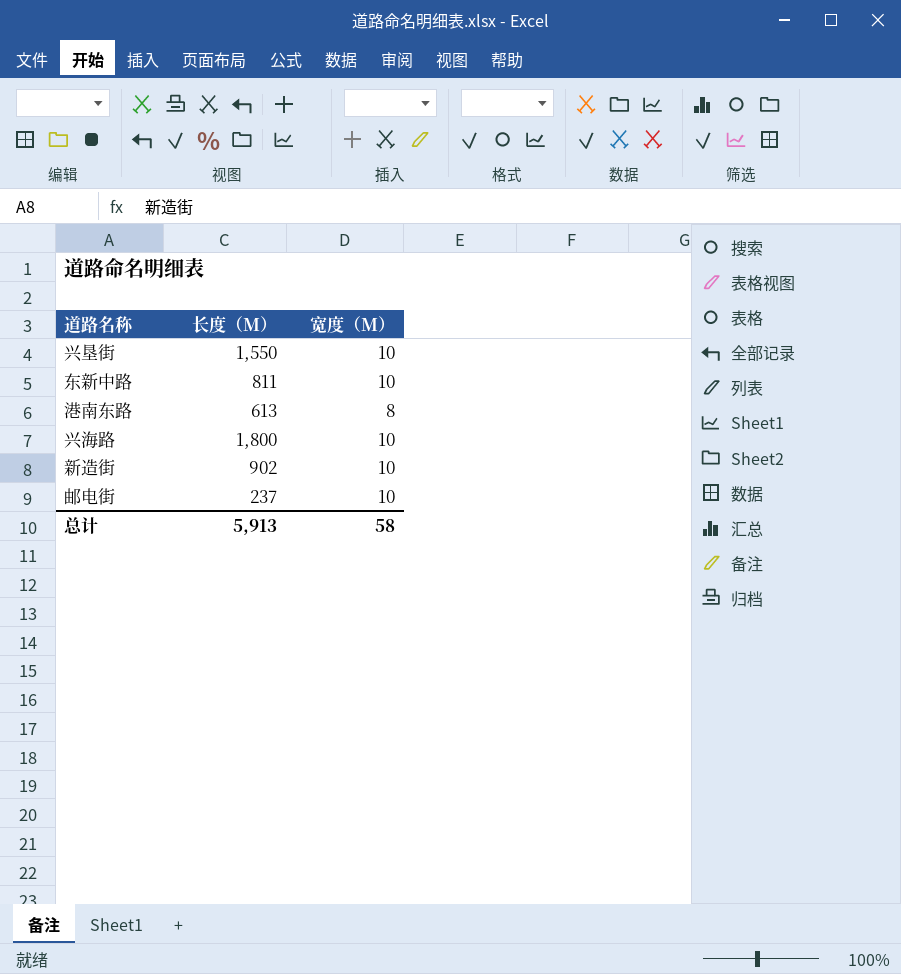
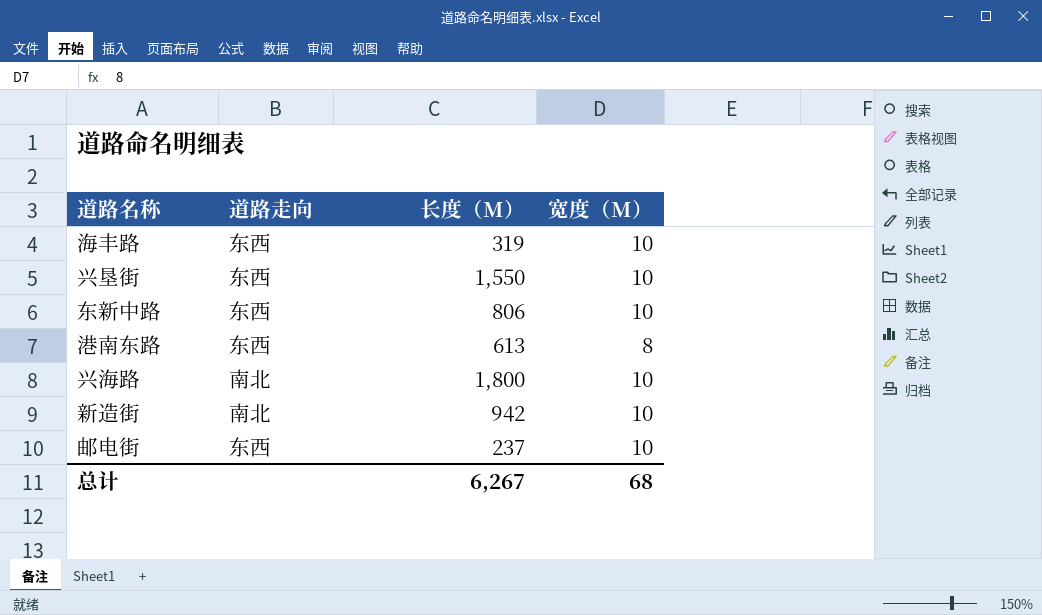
column 道路走向 | position: none -> 2
row 海丰路: none -> 东西 | 319 | 10
东新中路 | 长度（M）: 811 -> 806
新造街 | 长度（M）: 902 -> 942
总计 | 长度（M）: 5,913 -> 6,267
总计 | 宽度（M）: 58 -> 68

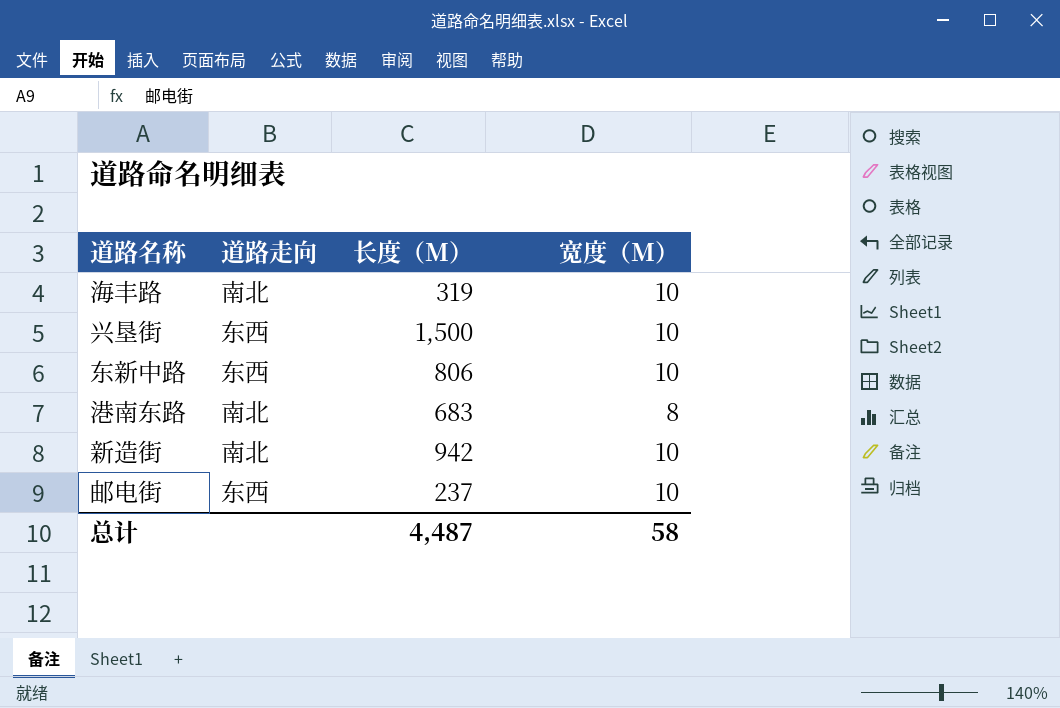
row 兴海路: 南北 | 1,800 | 10 -> none
海丰路 | 道路走向: 东西 -> 南北
兴垦街 | 长度（M）: 1,550 -> 1,500
港南东路 | 道路走向: 东西 -> 南北
港南东路 | 长度（M）: 613 -> 683
总计 | 长度（M）: 6,267 -> 4,487
总计 | 宽度（M）: 68 -> 58

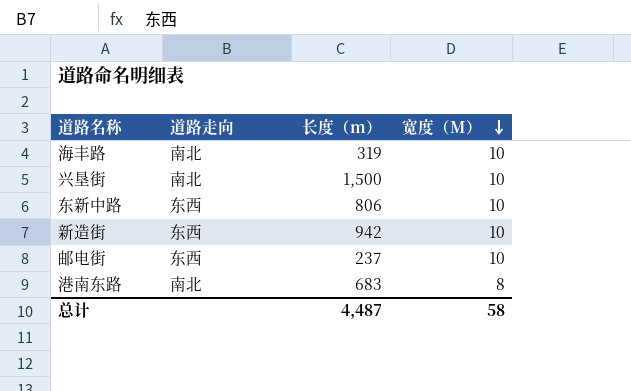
row order: none -> 宽度（M） descending
column name: 长度（M） -> 长度（m）
兴垦街 | 道路走向: 东西 -> 南北
新造街 | 道路走向: 南北 -> 东西

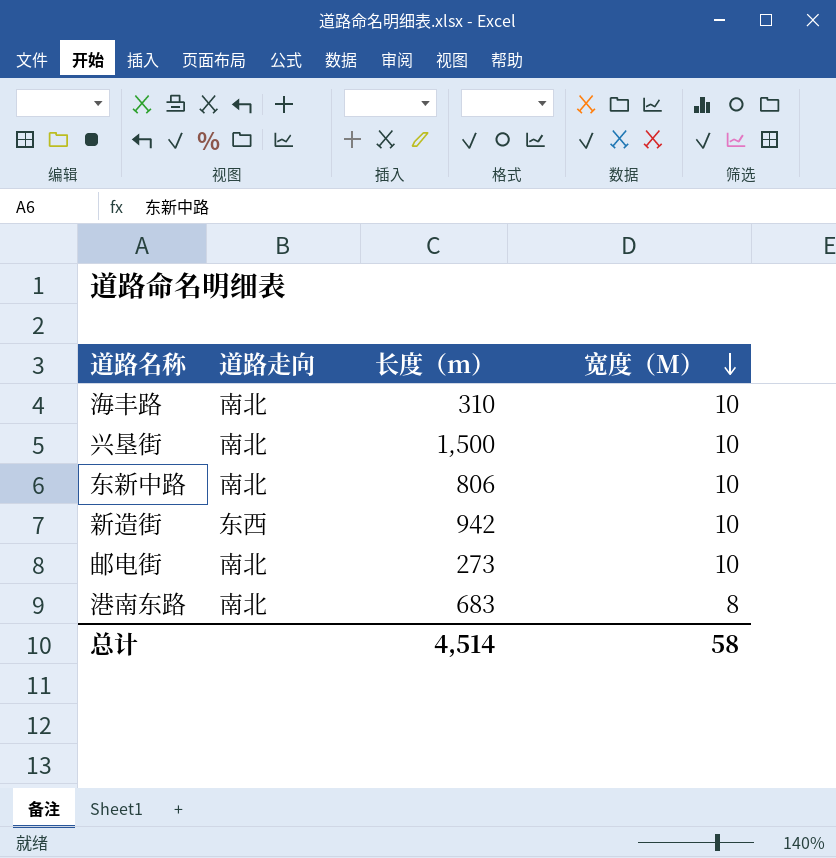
海丰路 | 长度（m）: 319 -> 310
东新中路 | 道路走向: 东西 -> 南北
邮电街 | 道路走向: 东西 -> 南北
邮电街 | 长度（m）: 237 -> 273
总计 | 长度（m）: 4,487 -> 4,514

